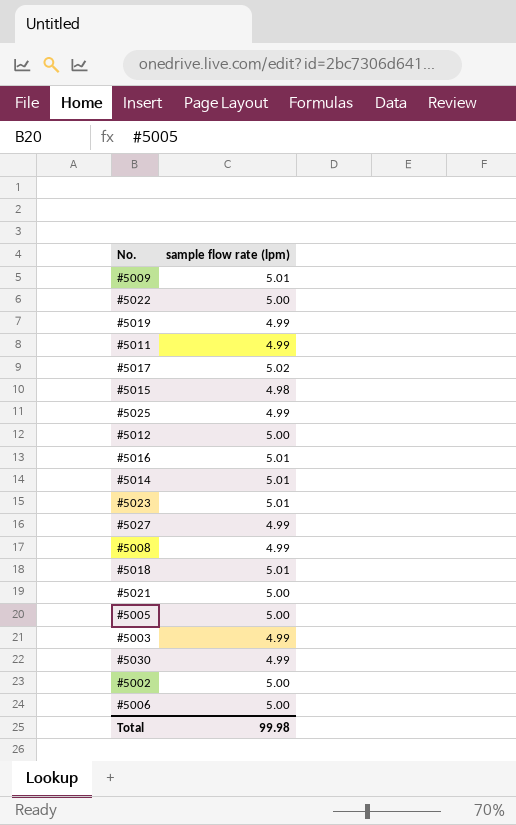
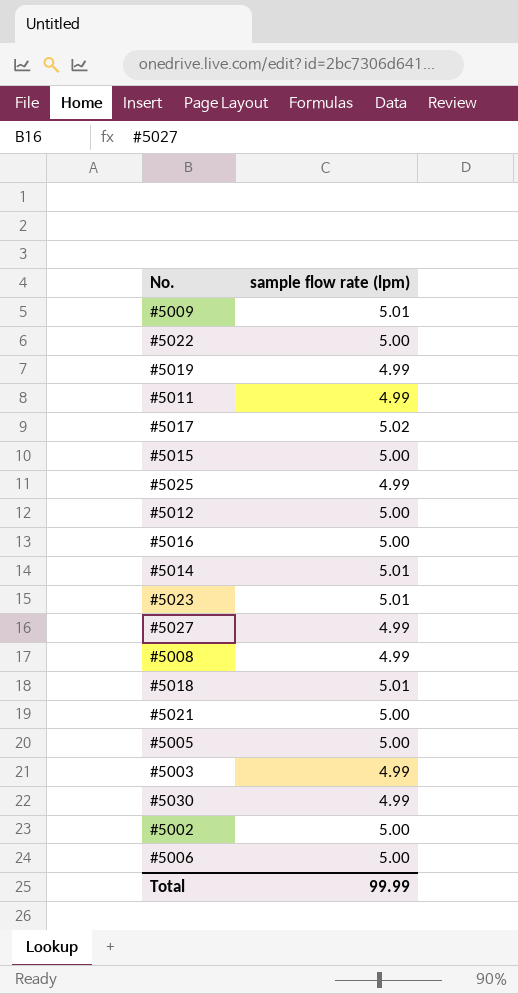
#5015 | sample flow rate (lpm): 4.98 -> 5.00
#5016 | sample flow rate (lpm): 5.01 -> 5.00
Total | sample flow rate (lpm): 99.98 -> 99.99

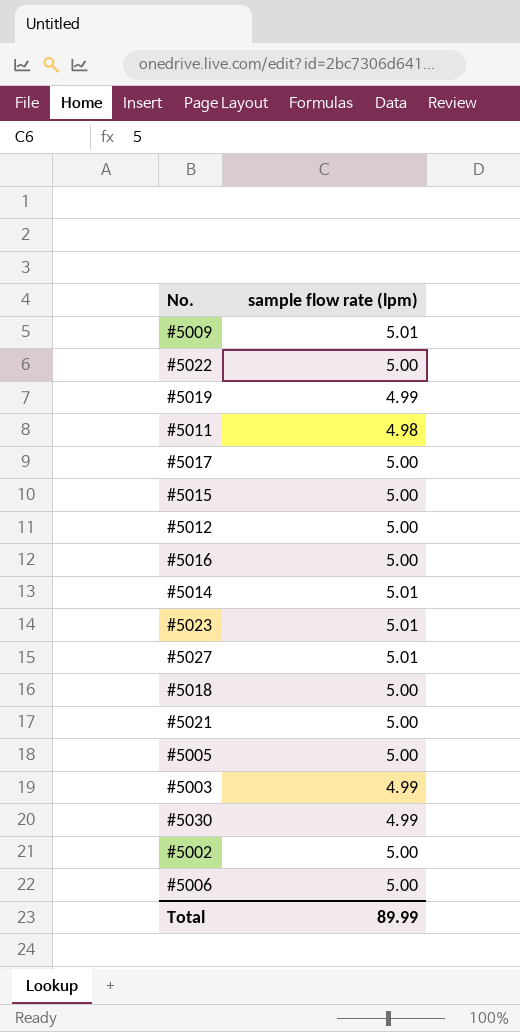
row #5025: 4.99 -> none
row #5008: 4.99 -> none
#5011 | sample flow rate (lpm): 4.99 -> 4.98
#5017 | sample flow rate (lpm): 5.02 -> 5.00
#5027 | sample flow rate (lpm): 4.99 -> 5.01
#5018 | sample flow rate (lpm): 5.01 -> 5.00
Total | sample flow rate (lpm): 99.99 -> 89.99

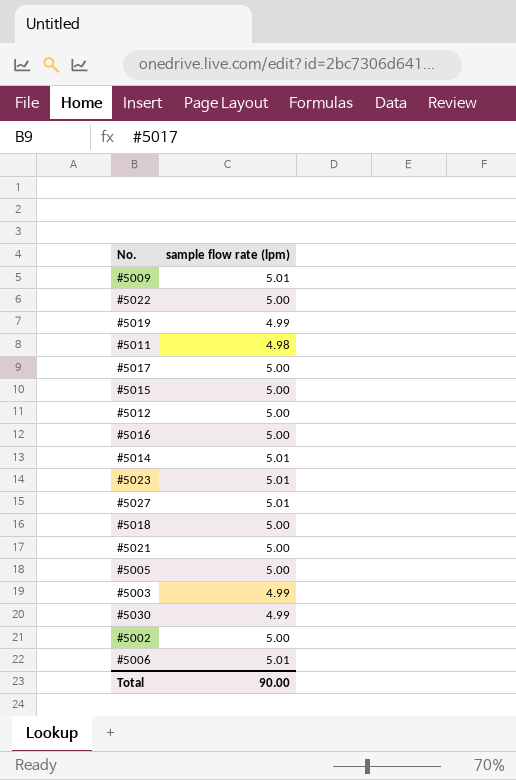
#5006 | sample flow rate (lpm): 5.00 -> 5.01
Total | sample flow rate (lpm): 89.99 -> 90.00

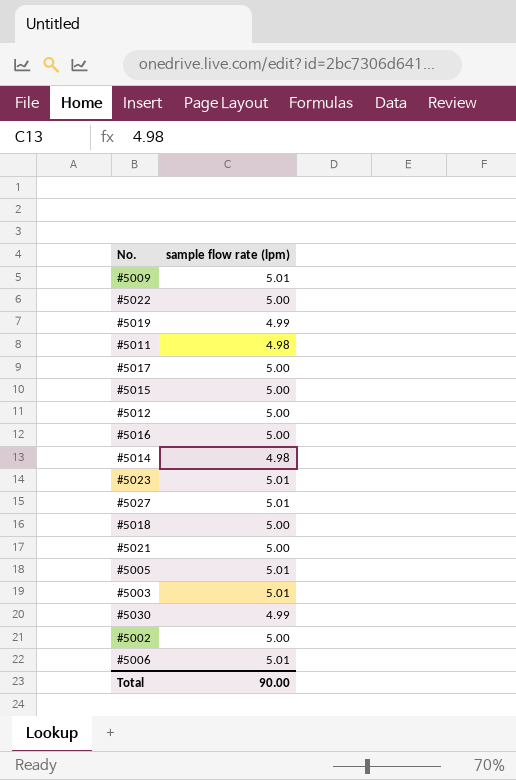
#5014 | sample flow rate (lpm): 5.01 -> 4.98
#5005 | sample flow rate (lpm): 5.00 -> 5.01
#5003 | sample flow rate (lpm): 4.99 -> 5.01

